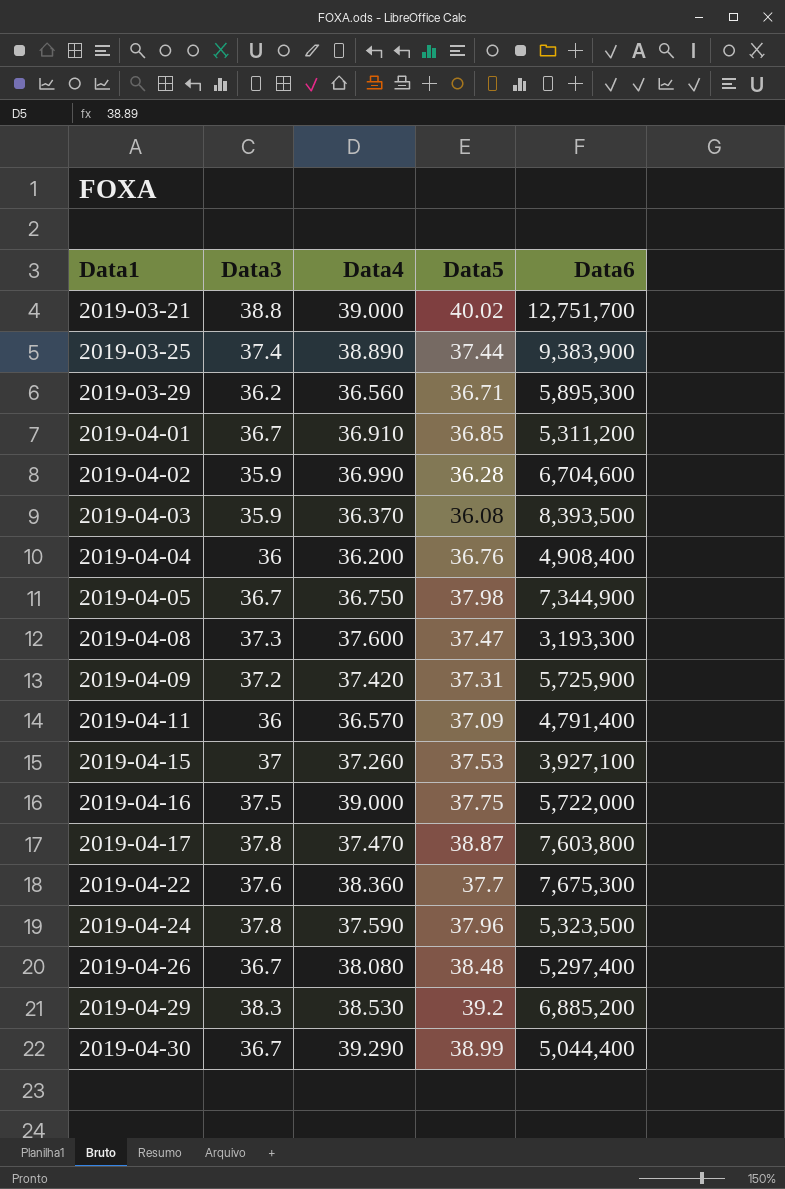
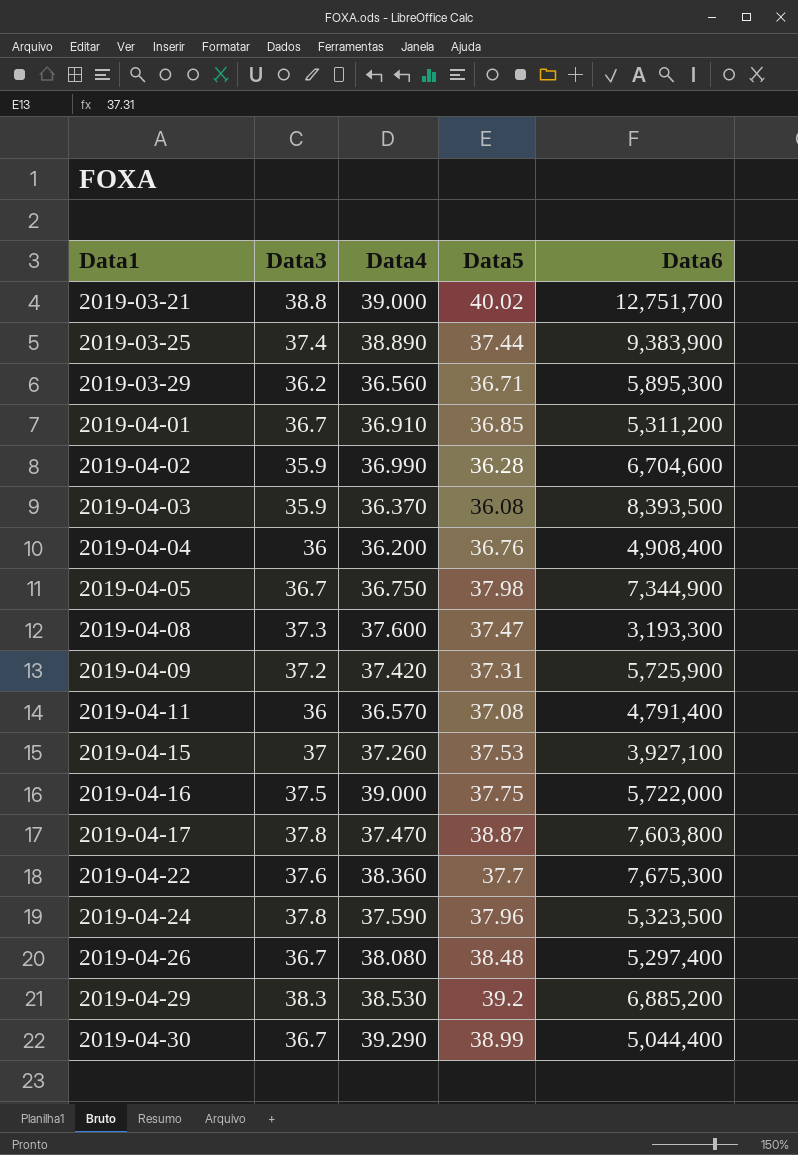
2019-04-11 | Data5: 37.09 -> 37.08

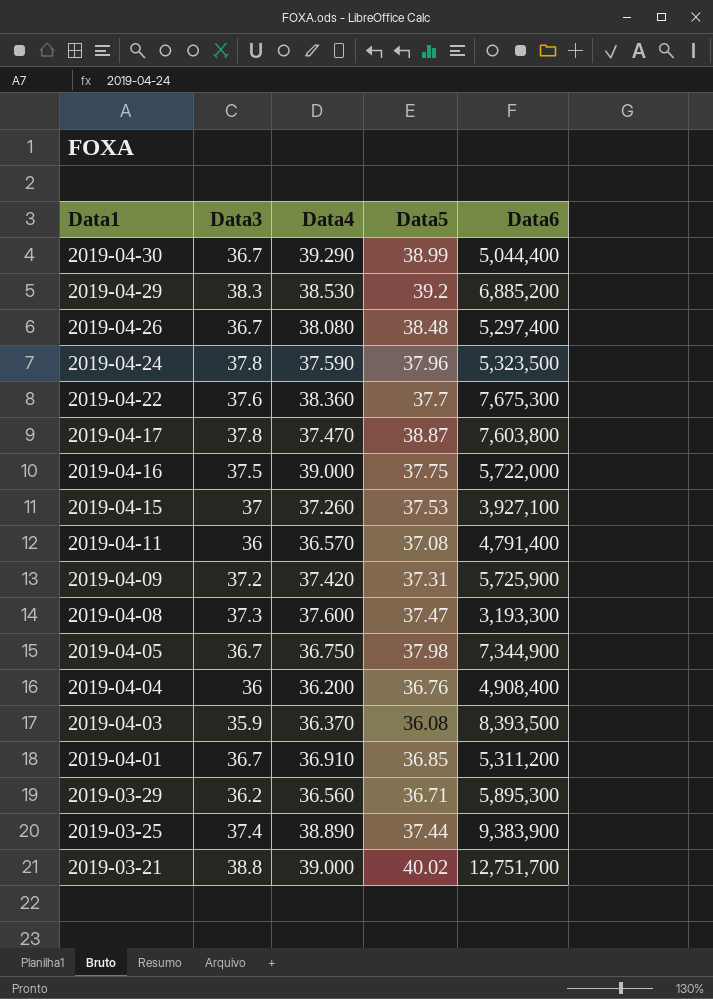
row order: Data1 ascending -> Data1 descending
row 2019-04-02: 35.9 | 36.990 | 36.28 | 6,704,600 -> none

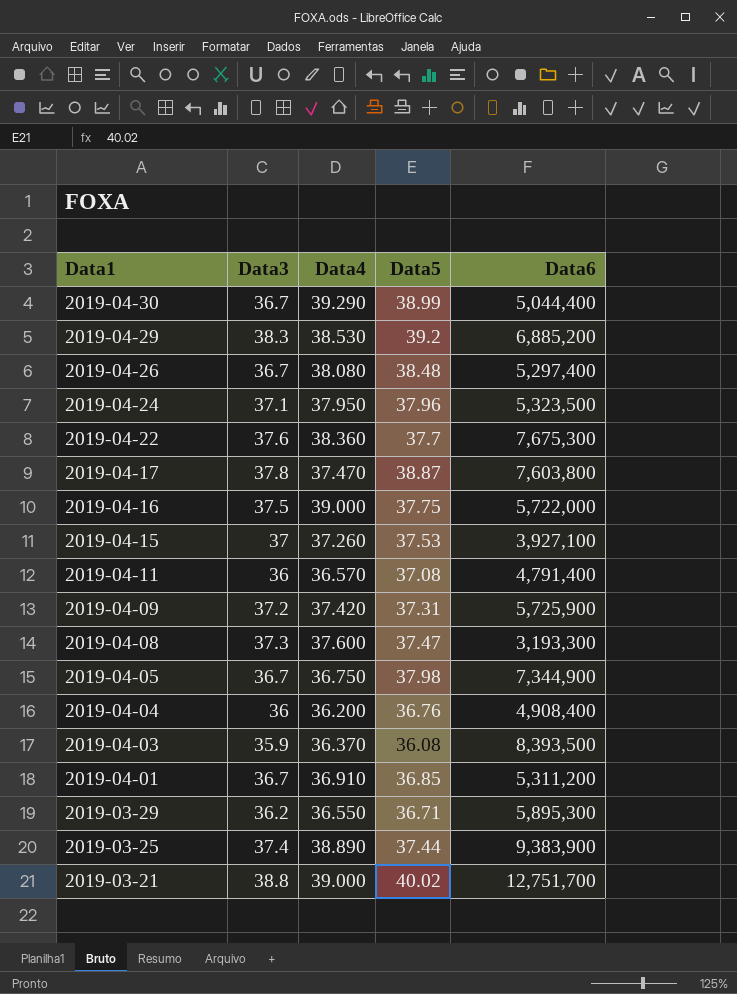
2019-04-24 | Data3: 37.8 -> 37.1
2019-04-24 | Data4: 37.590 -> 37.950
2019-03-29 | Data4: 36.560 -> 36.550

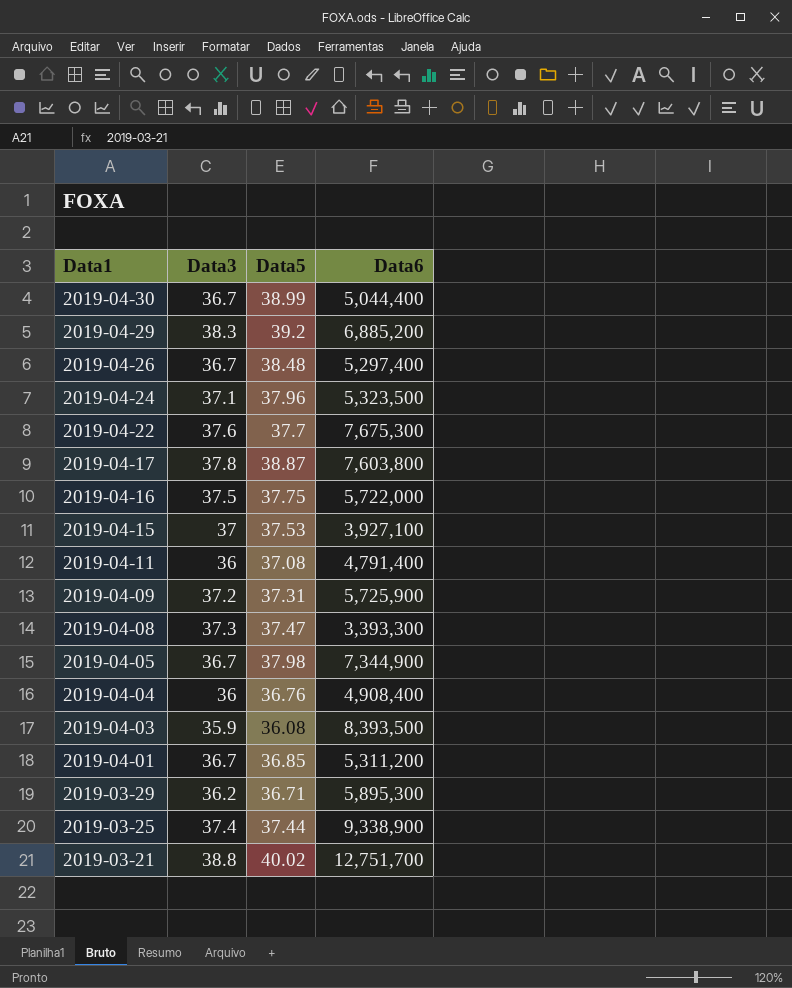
column Data4 | position: 3 -> none
2019-04-08 | Data6: 3,193,300 -> 3,393,300
2019-03-25 | Data6: 9,383,900 -> 9,338,900

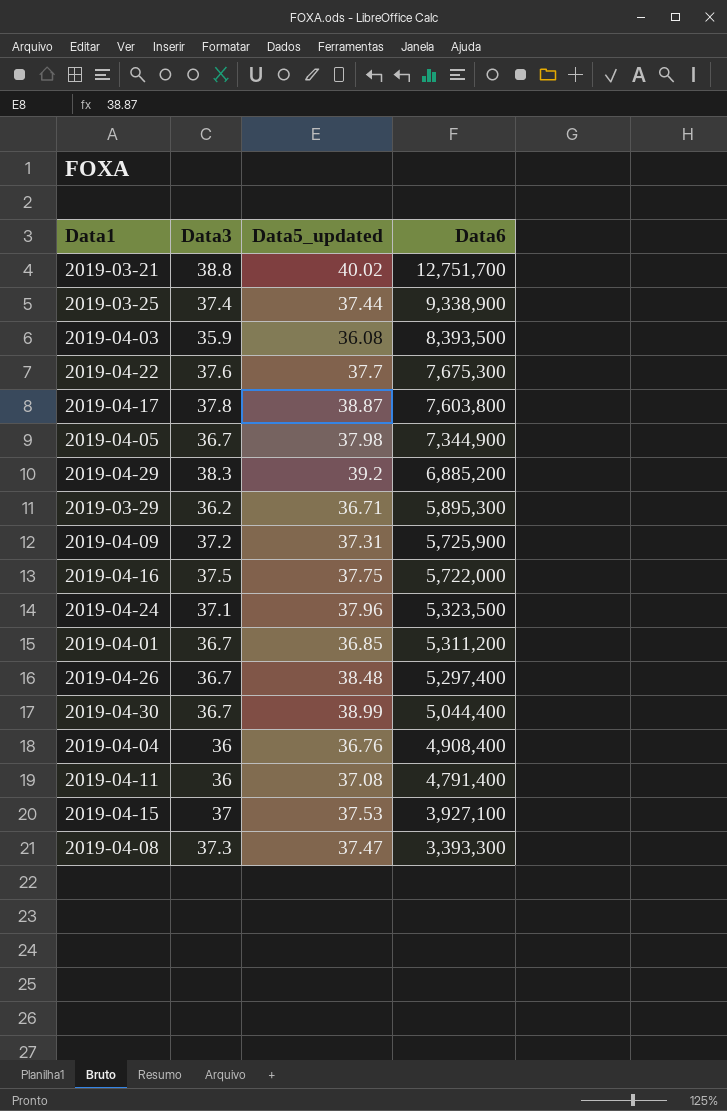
row order: Data1 descending -> Data6 descending
column name: Data5 -> Data5_updated

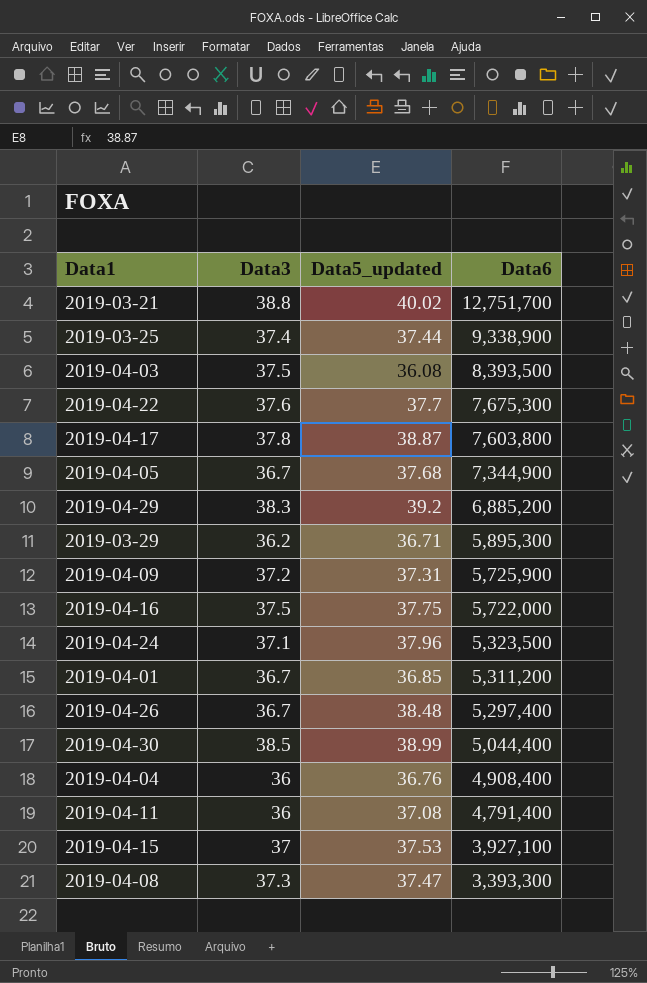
2019-04-03 | Data3: 35.9 -> 37.5
2019-04-05 | Data5_updated: 37.98 -> 37.68
2019-04-30 | Data3: 36.7 -> 38.5

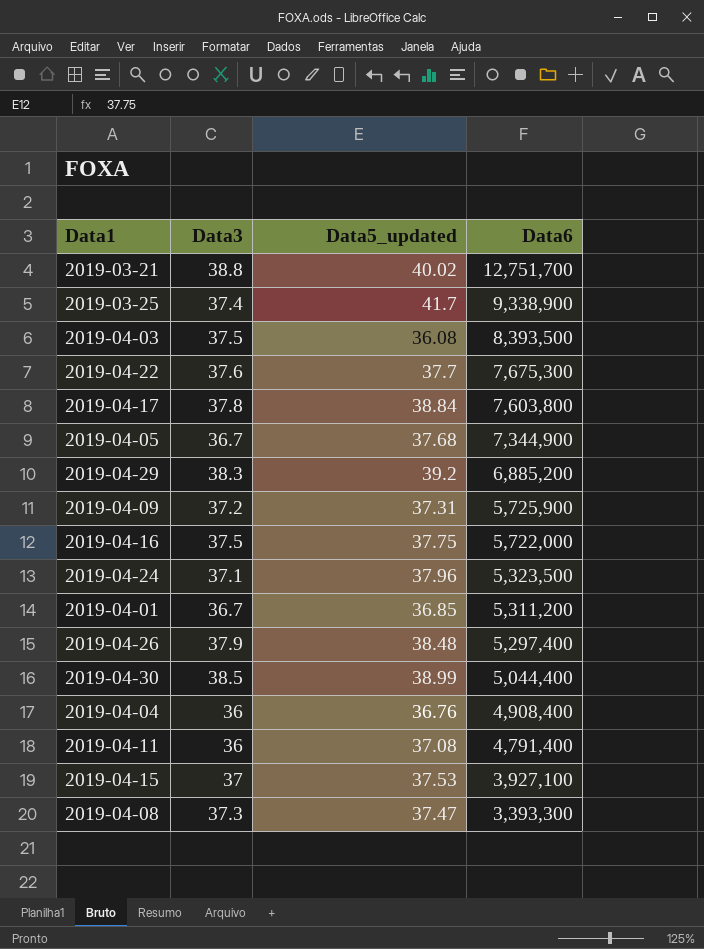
row 2019-03-29: 36.2 | 36.71 | 5,895,300 -> none
2019-03-25 | Data5_updated: 37.44 -> 41.7
2019-04-17 | Data5_updated: 38.87 -> 38.84
2019-04-26 | Data3: 36.7 -> 37.9

